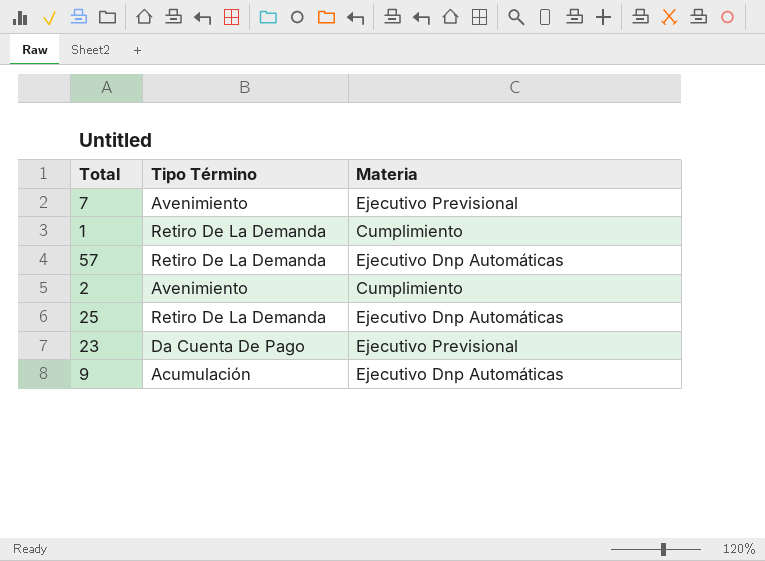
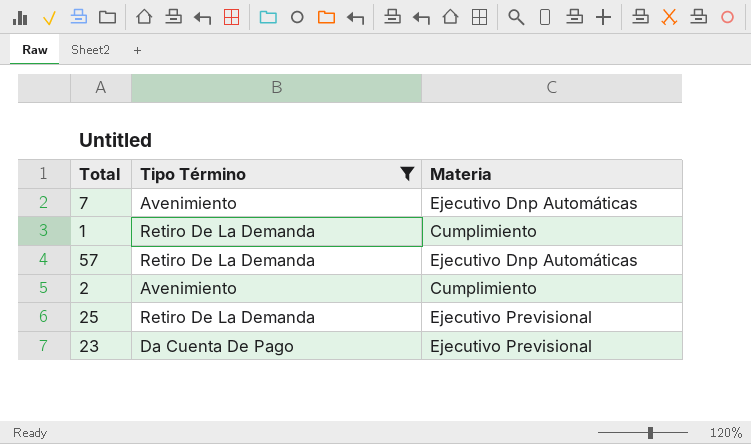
filter: none -> Tipo Término != Acumulación
7 | Materia: Ejecutivo Previsional -> Ejecutivo Dnp Automáticas
25 | Materia: Ejecutivo Dnp Automáticas -> Ejecutivo Previsional

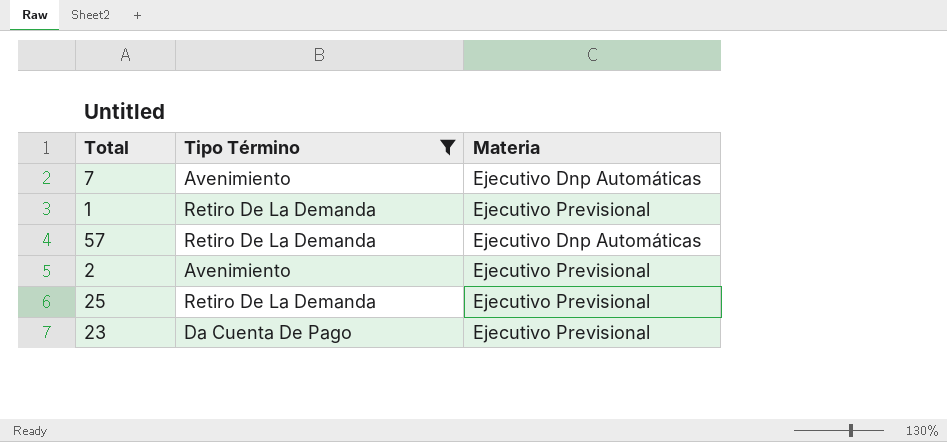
1 | Materia: Cumplimiento -> Ejecutivo Previsional
2 | Materia: Cumplimiento -> Ejecutivo Previsional

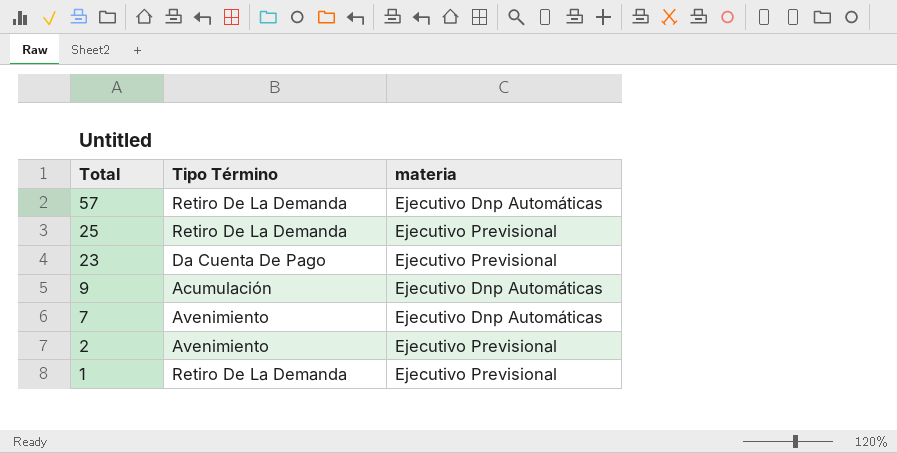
filter: Tipo Término != Acumulación -> none
row order: none -> Total descending
column name: Materia -> materia

